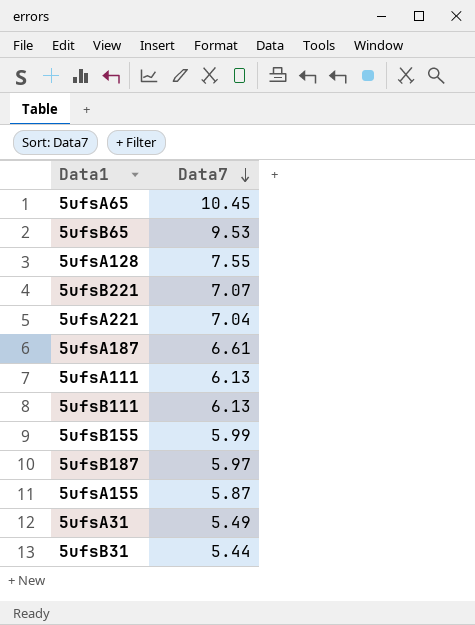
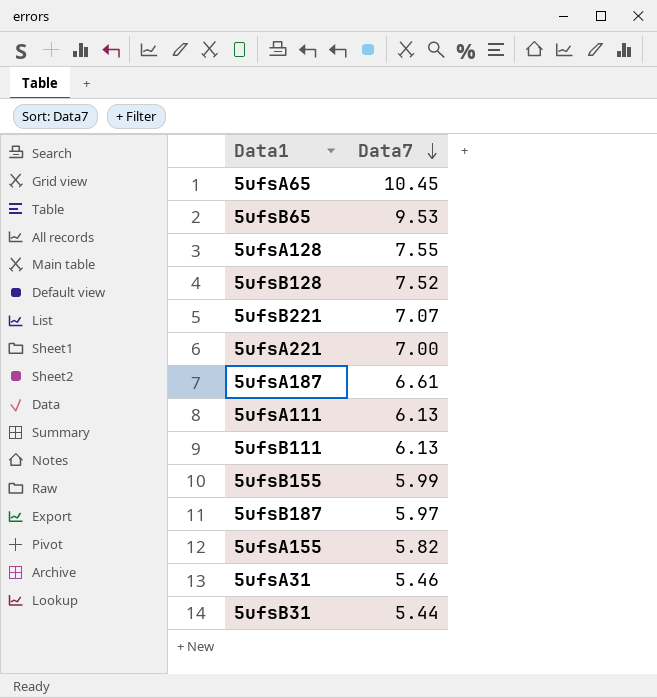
row 5ufsB128: none -> 7.52
5ufsA221 | Data7: 7.04 -> 7.00
5ufsA155 | Data7: 5.87 -> 5.82
5ufsA31 | Data7: 5.49 -> 5.46

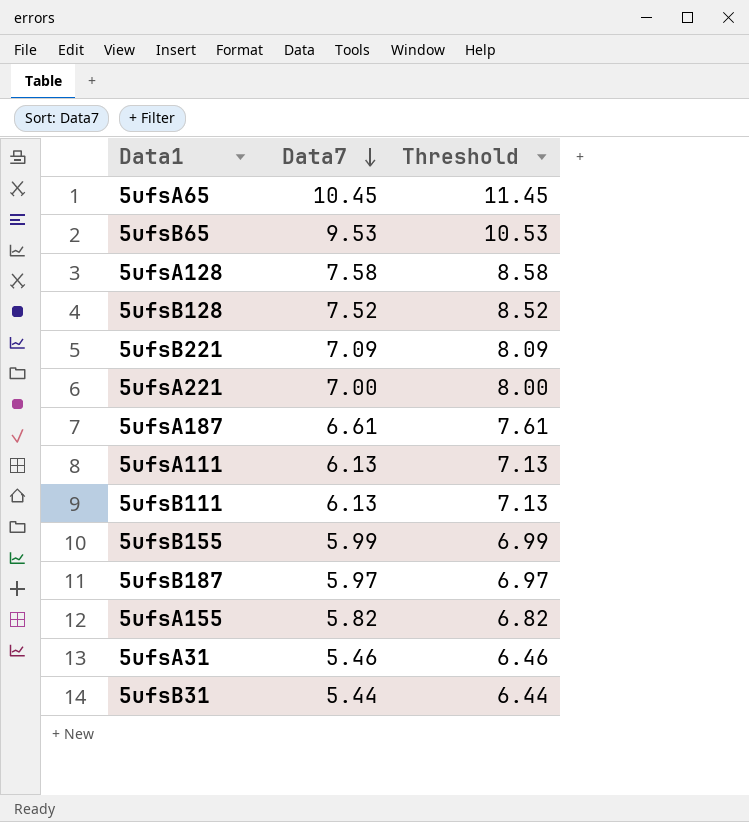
column Threshold | formula: none -> [Data7] + 1
5ufsA128 | Data7: 7.55 -> 7.58
5ufsB221 | Data7: 7.07 -> 7.09

